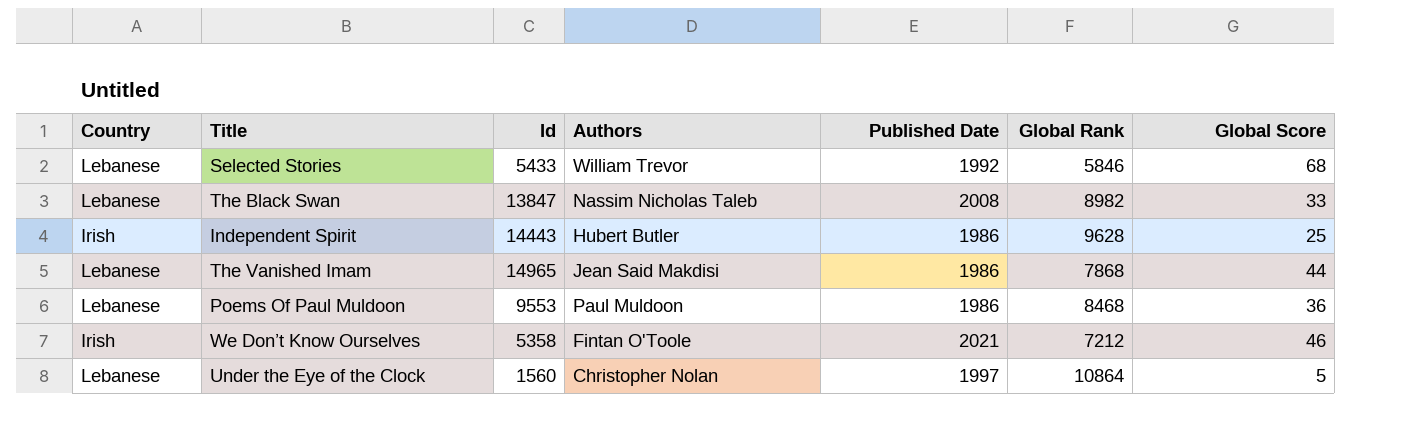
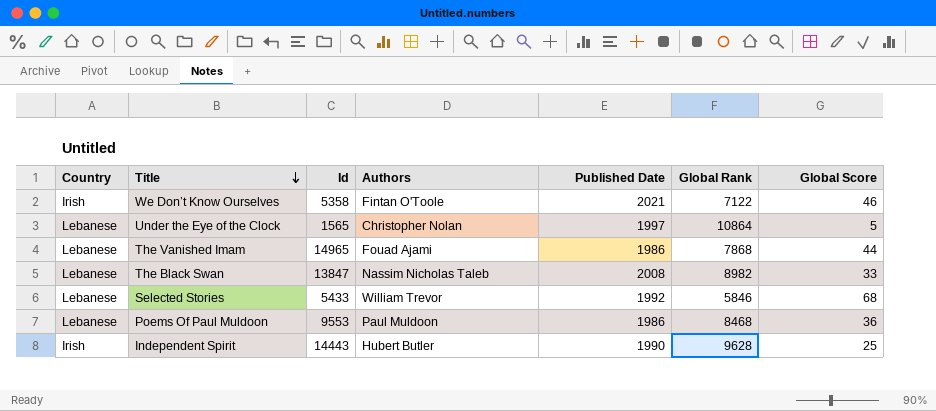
row order: none -> Title descending
We Don’t Know Ourselves | Global Rank: 7212 -> 7122
Under the Eye of the Clock | Id: 1560 -> 1565
The Vanished Imam | Authors: Jean Said Makdisi -> Fouad Ajami
Independent Spirit | Published Date: 1986 -> 1990

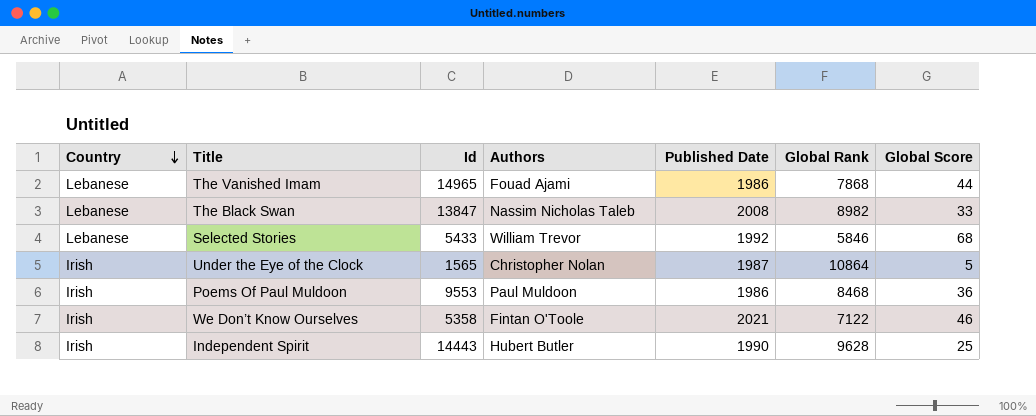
row order: Title descending -> Country descending
Under the Eye of the Clock | Country: Lebanese -> Irish
Under the Eye of the Clock | Published Date: 1997 -> 1987
Poems Of Paul Muldoon | Country: Lebanese -> Irish

